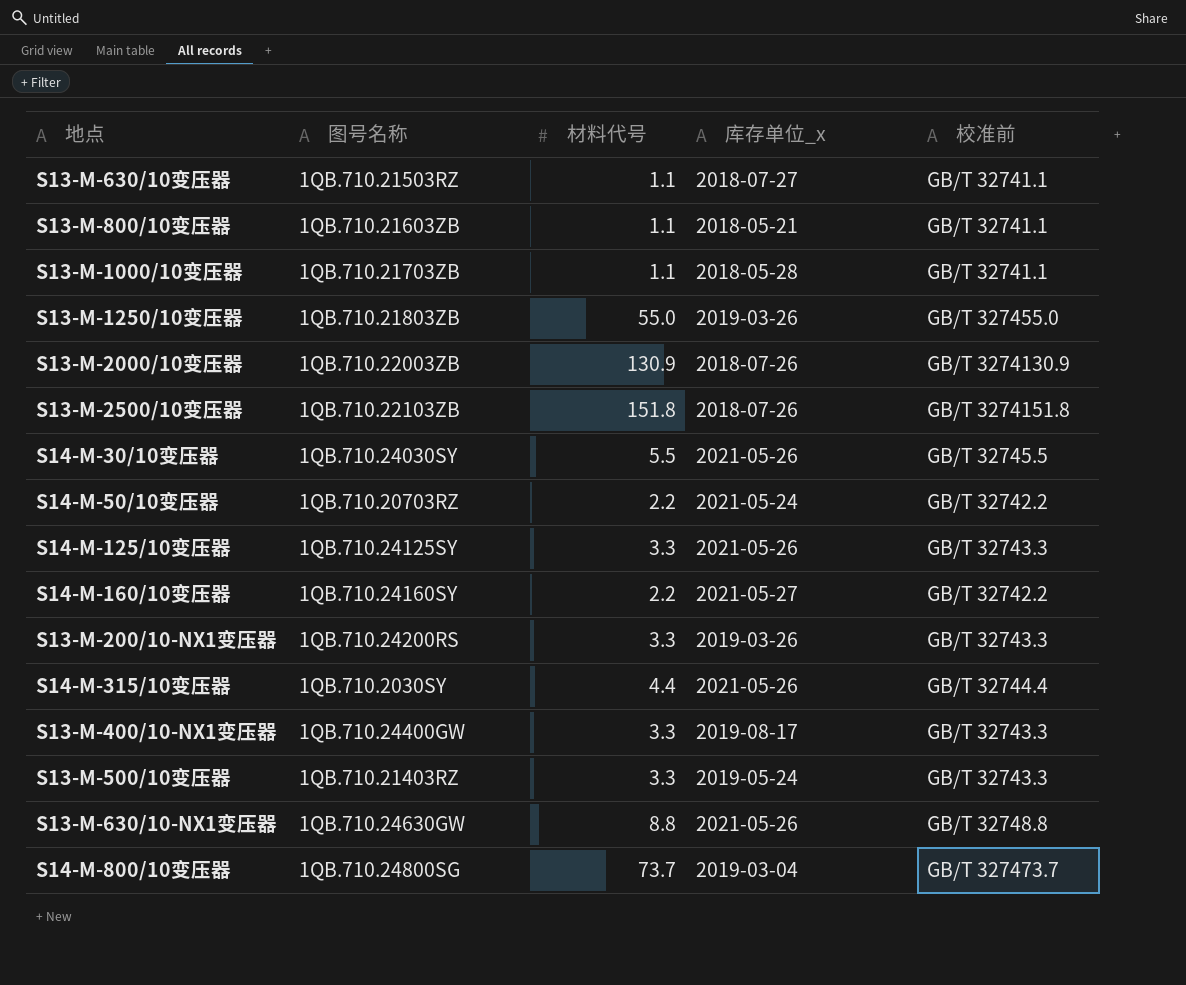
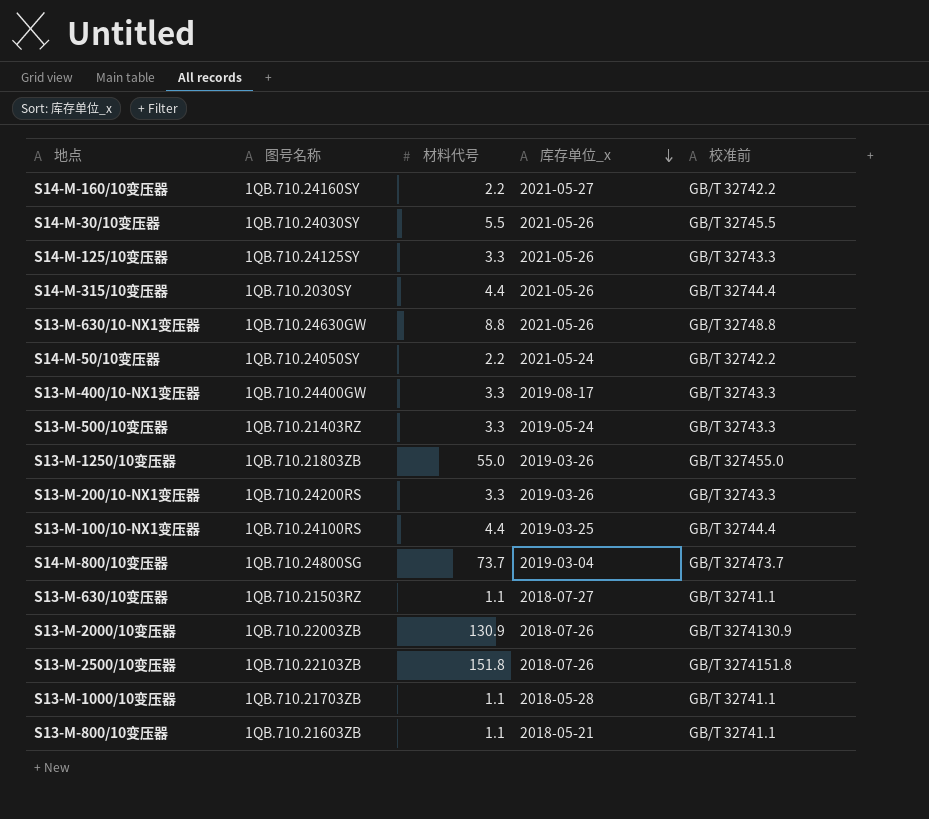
row order: none -> 库存单位_x descending
S14-M-50/10变压器 | 图号名称: 1QB.710.20703RZ -> 1QB.710.24050SY
row S13-M-100/10-NX1变压器: none -> 1QB.710.24100RS | 4.4 | 2019-03-25 | GB/T 32744.4

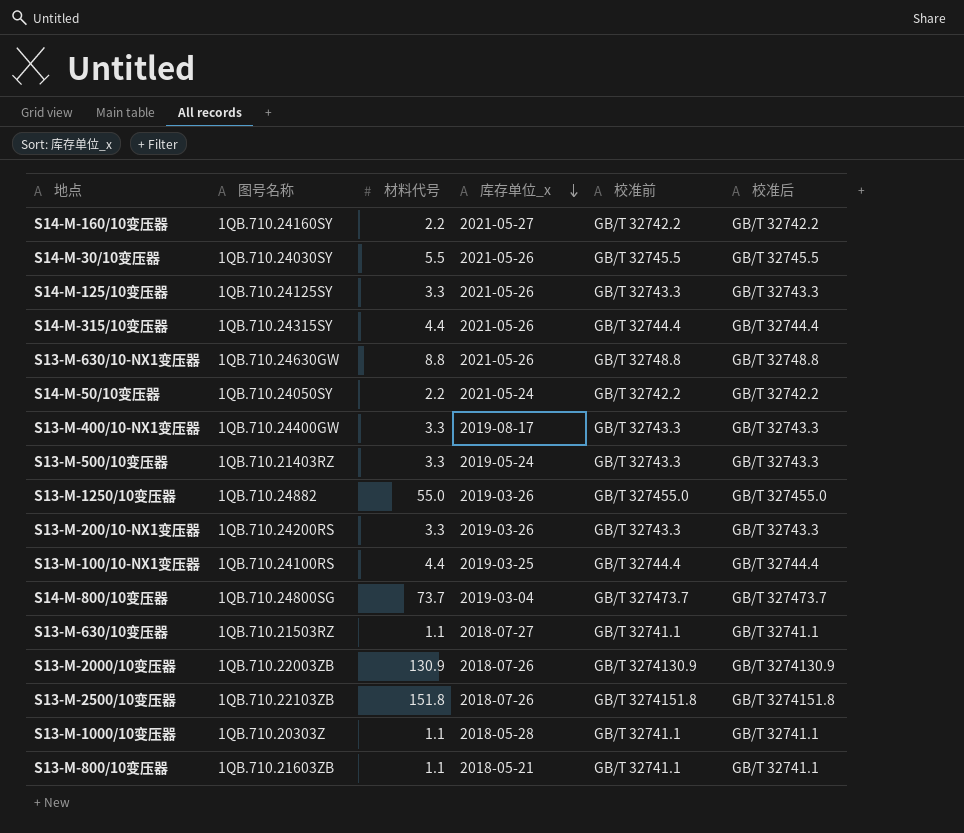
column 校准后 | position: none -> 6
S14-M-315/10变压器 | 图号名称: 1QB.710.2030SY -> 1QB.710.24315SY
S13-M-1250/10变压器 | 图号名称: 1QB.710.21803ZB -> 1QB.710.24882
S13-M-1000/10变压器 | 图号名称: 1QB.710.21703ZB -> 1QB.710.20303Z

